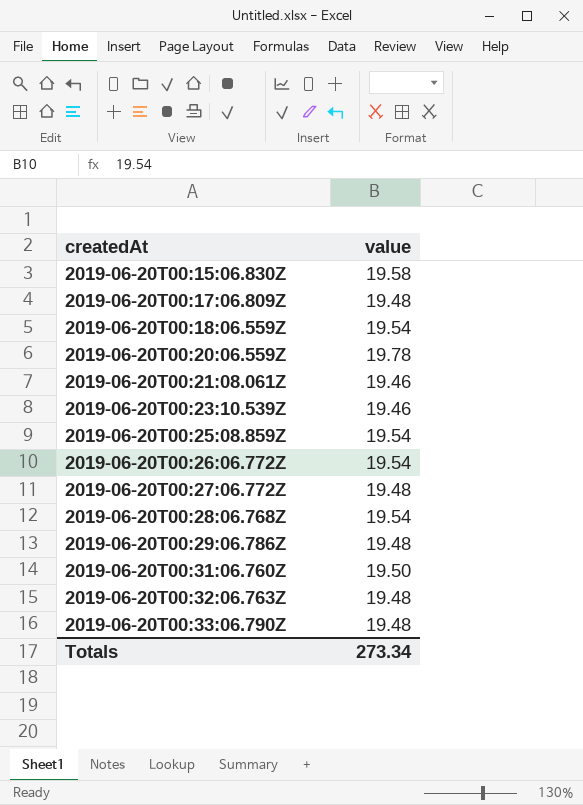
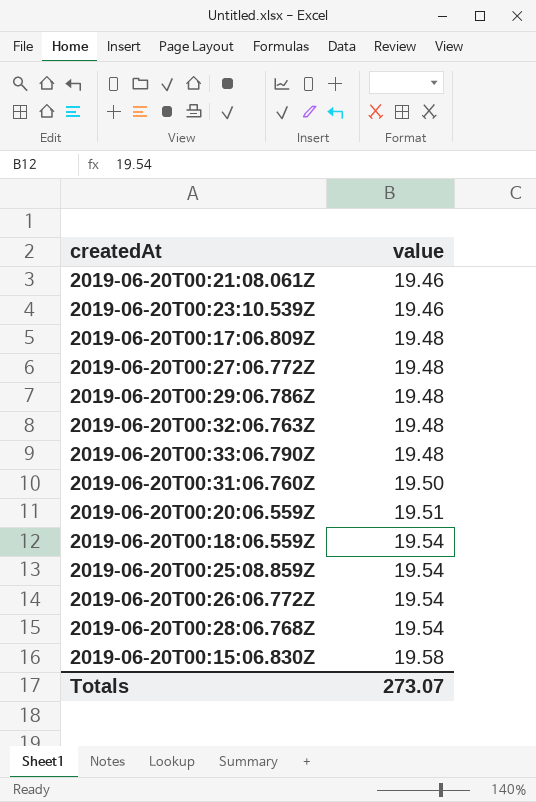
row order: createdAt ascending -> value ascending
2019-06-20T00:20:06.559Z | value: 19.78 -> 19.51
Totals | value: 273.34 -> 273.07

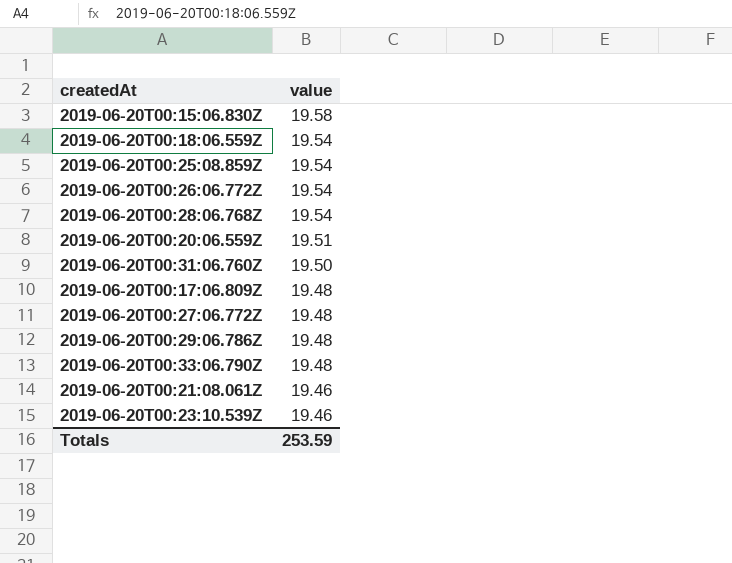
row order: value ascending -> value descending
row 2019-06-20T00:32:06.763Z: 19.48 -> none
Totals | value: 273.07 -> 253.59

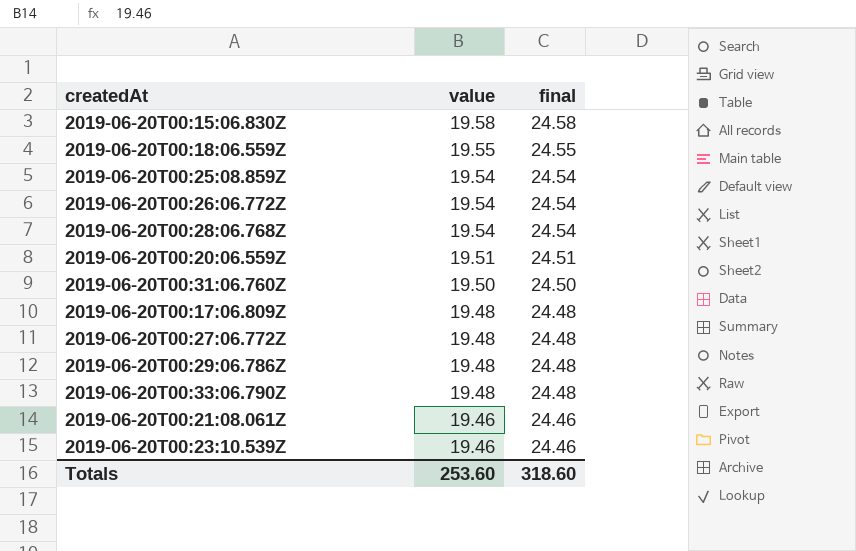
column final | formula: none -> [value] + 5
2019-06-20T00:18:06.559Z | value: 19.54 -> 19.55
Totals | value: 253.59 -> 253.60

